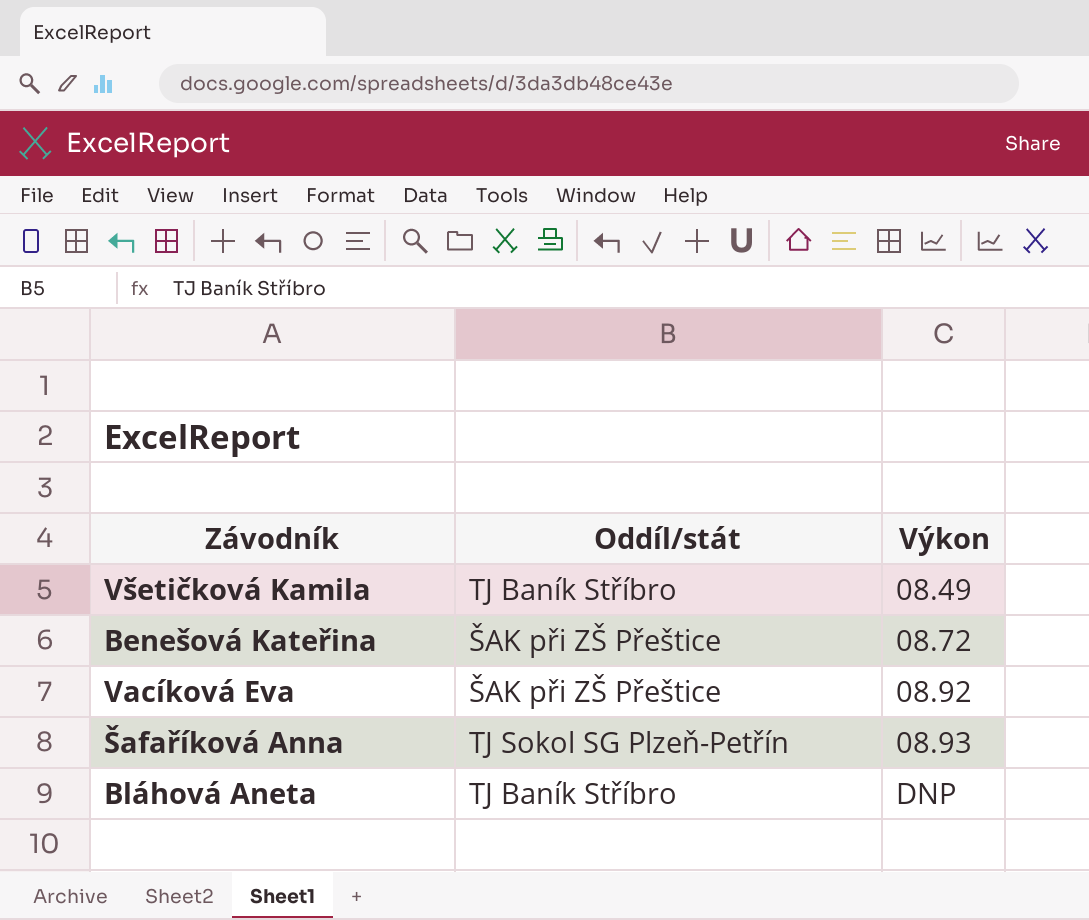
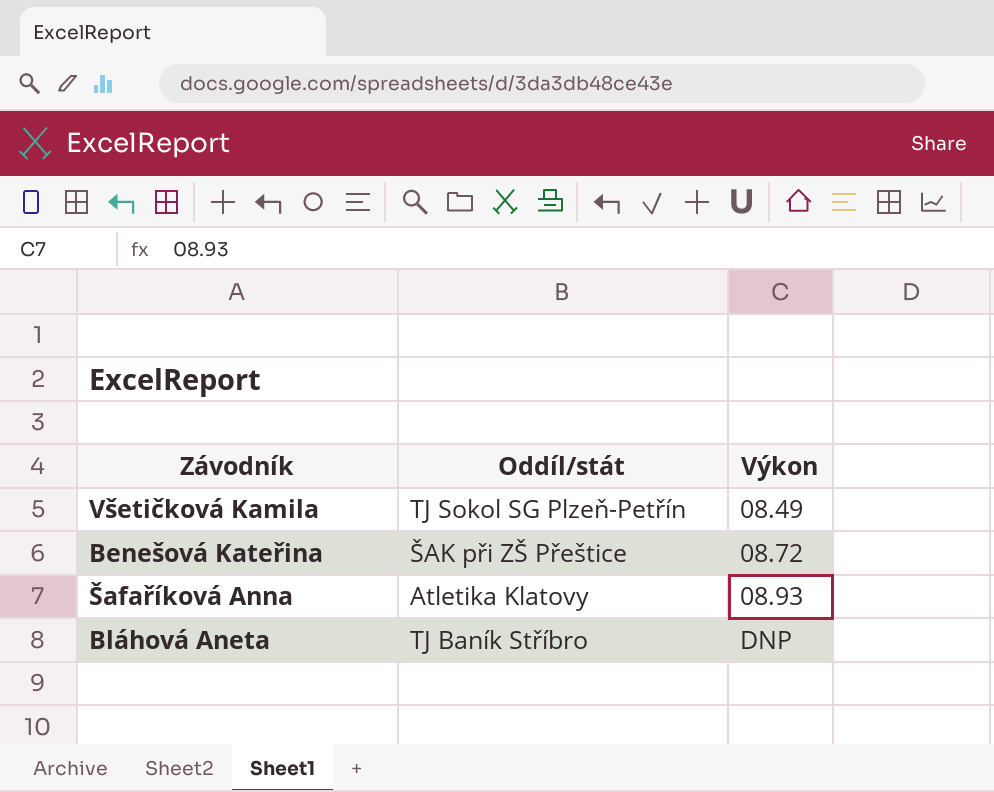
row Vacíková Eva: ŠAK při ZŠ Přeštice | 08.92 -> none
Všetičková Kamila | Oddíl/stát: TJ Baník Stříbro -> TJ Sokol SG Plzeň-Petřín
Šafaříková Anna | Oddíl/stát: TJ Sokol SG Plzeň-Petřín -> Atletika Klatovy

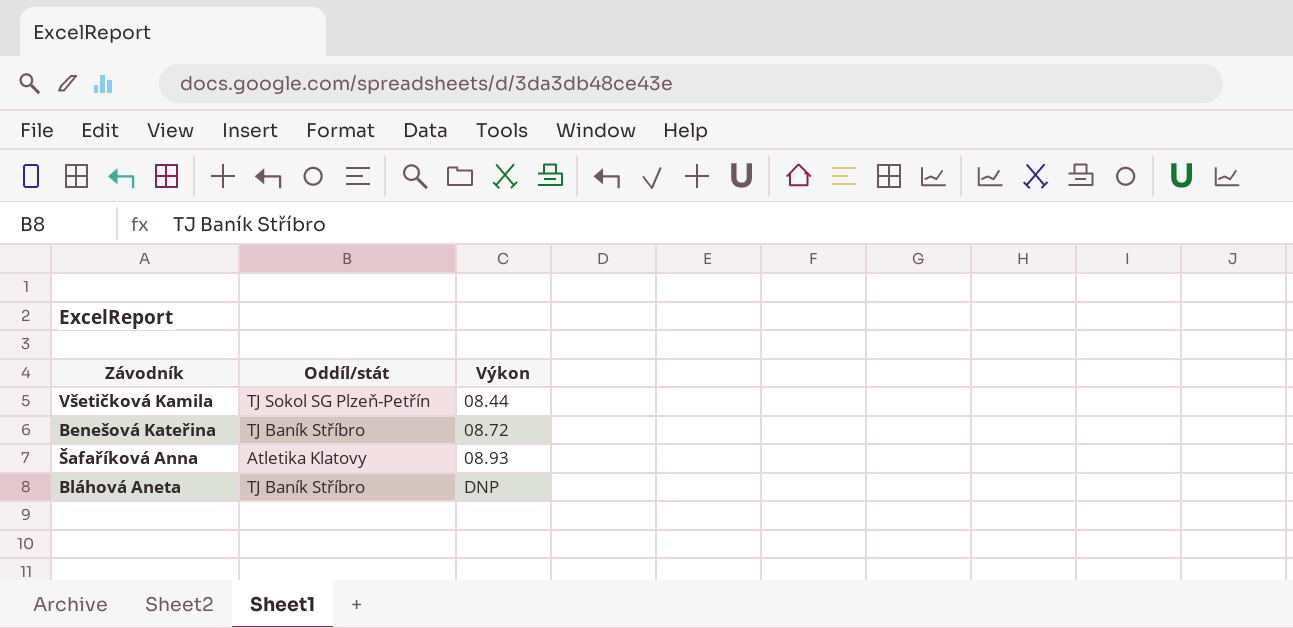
Všetičková Kamila | Výkon: 08.49 -> 08.44
Benešová Kateřina | Oddíl/stát: ŠAK při ZŠ Přeštice -> TJ Baník Stříbro

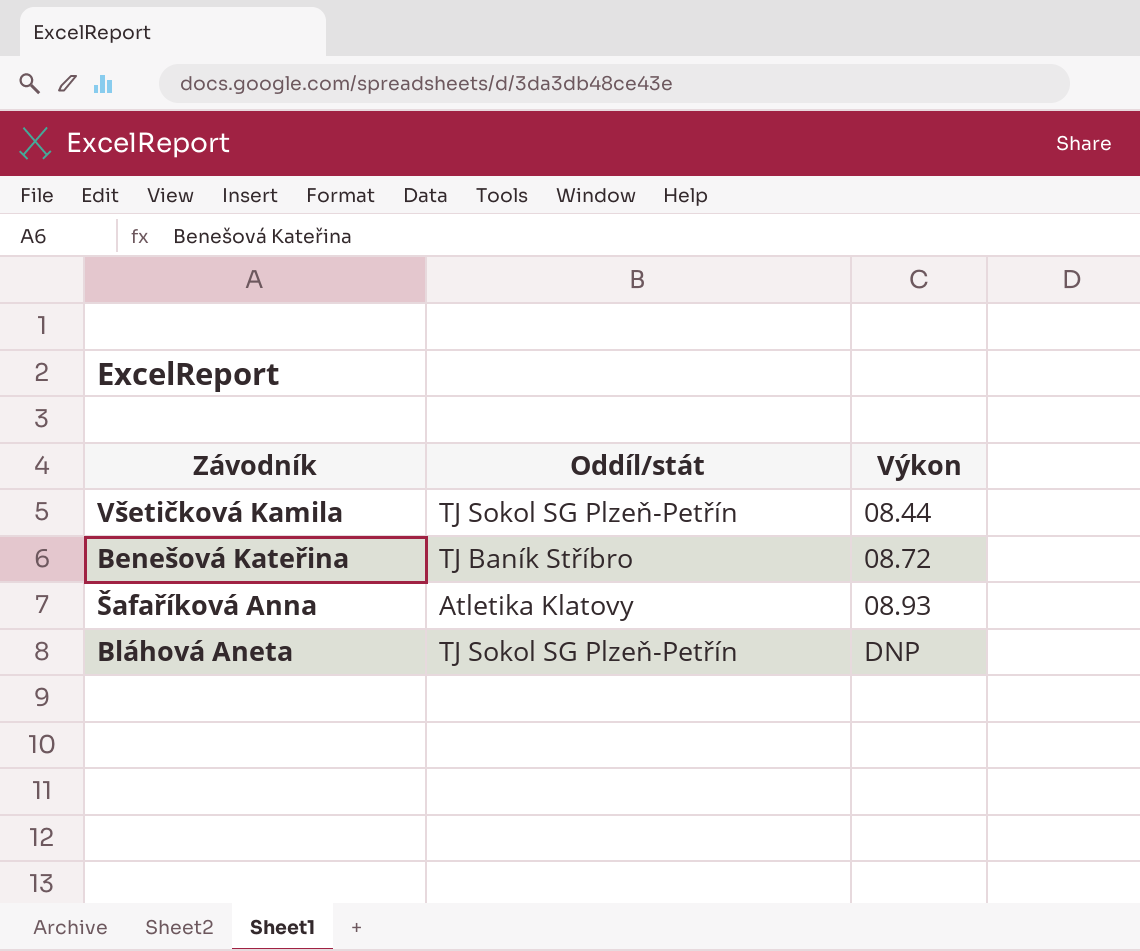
Bláhová Aneta | Oddíl/stát: TJ Baník Stříbro -> TJ Sokol SG Plzeň-Petřín

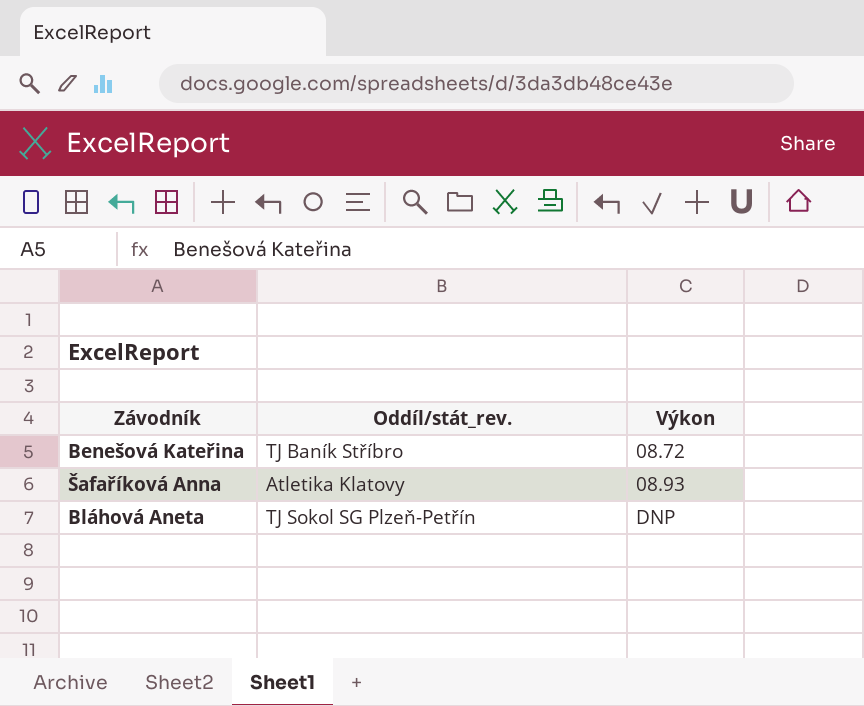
column name: Oddíl/stát -> Oddíl/stát_rev.
row Všetičková Kamila: TJ Sokol SG Plzeň-Petřín | 08.44 -> none

